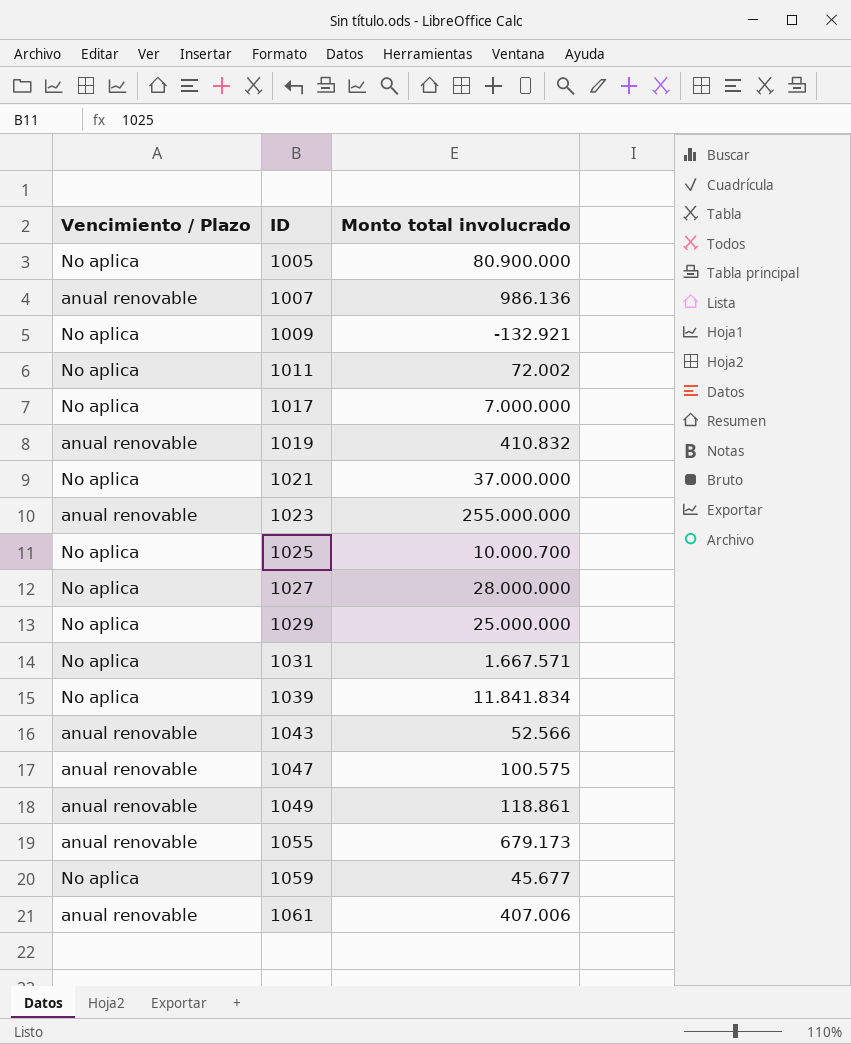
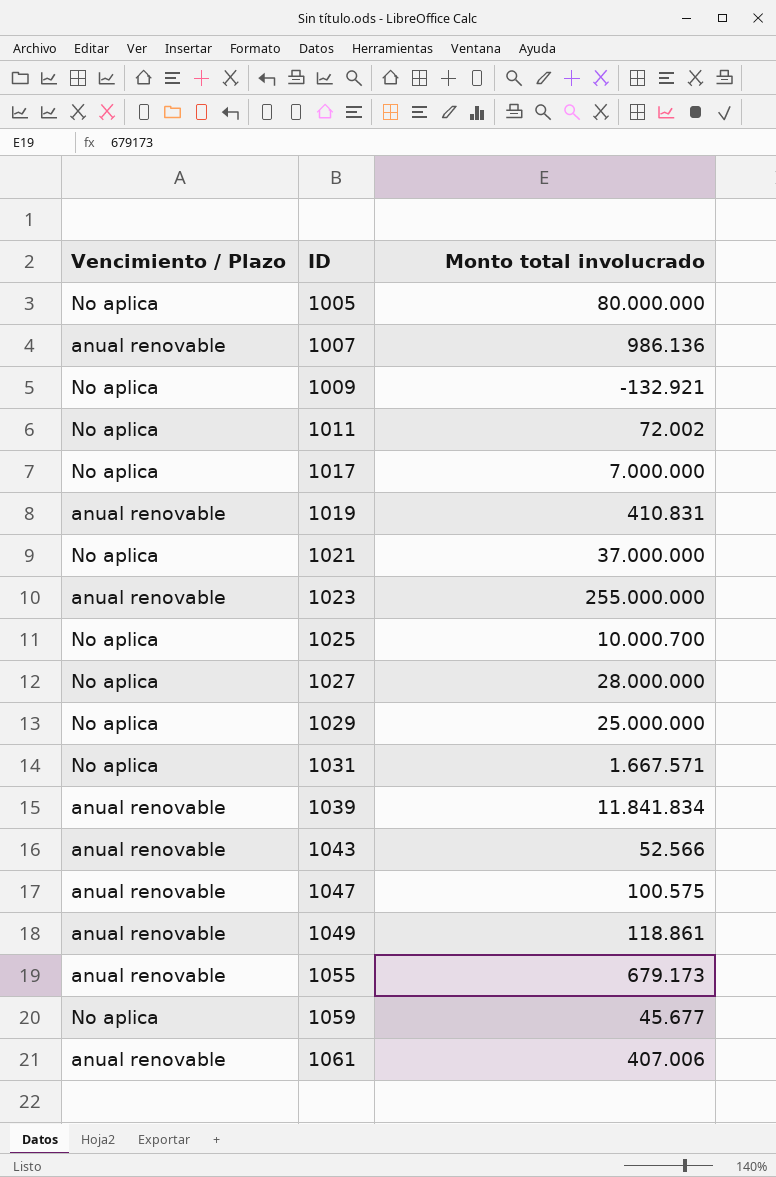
1005 | Monto total involucrado: 80.900.000 -> 80.000.000
1019 | Monto total involucrado: 410.832 -> 410.831
1039 | Vencimiento / Plazo: No aplica -> anual renovable

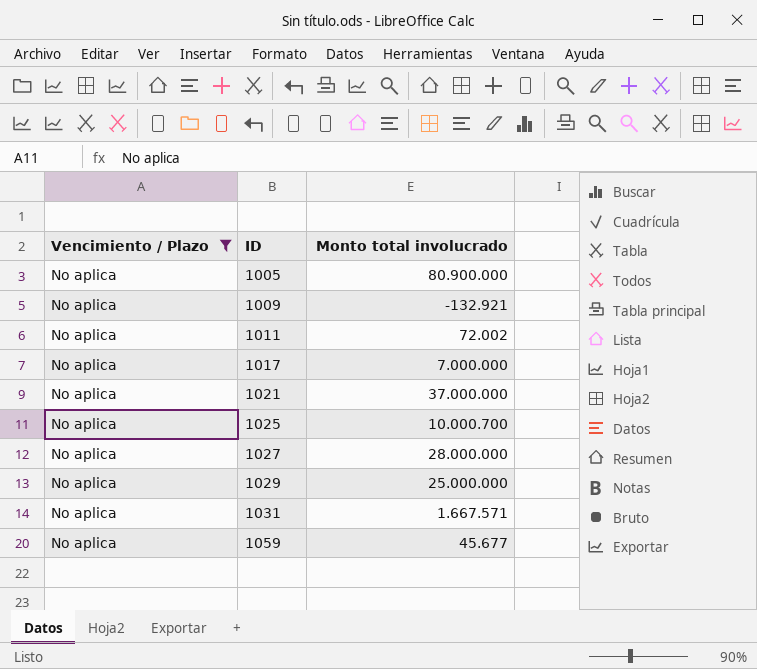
filter: none -> Vencimiento / Plazo = No aplica
1005 | Monto total involucrado: 80.000.000 -> 80.900.000

